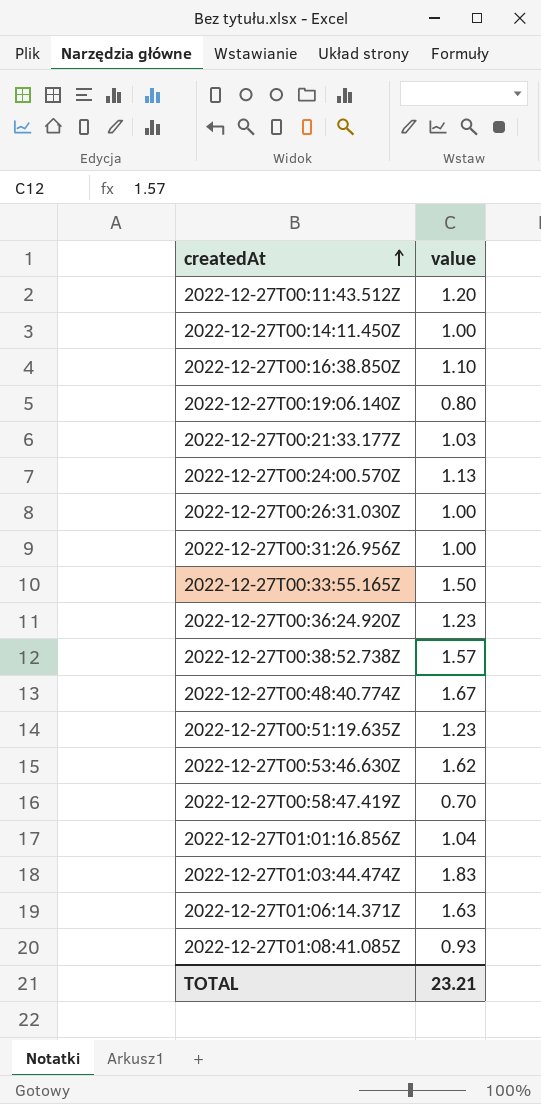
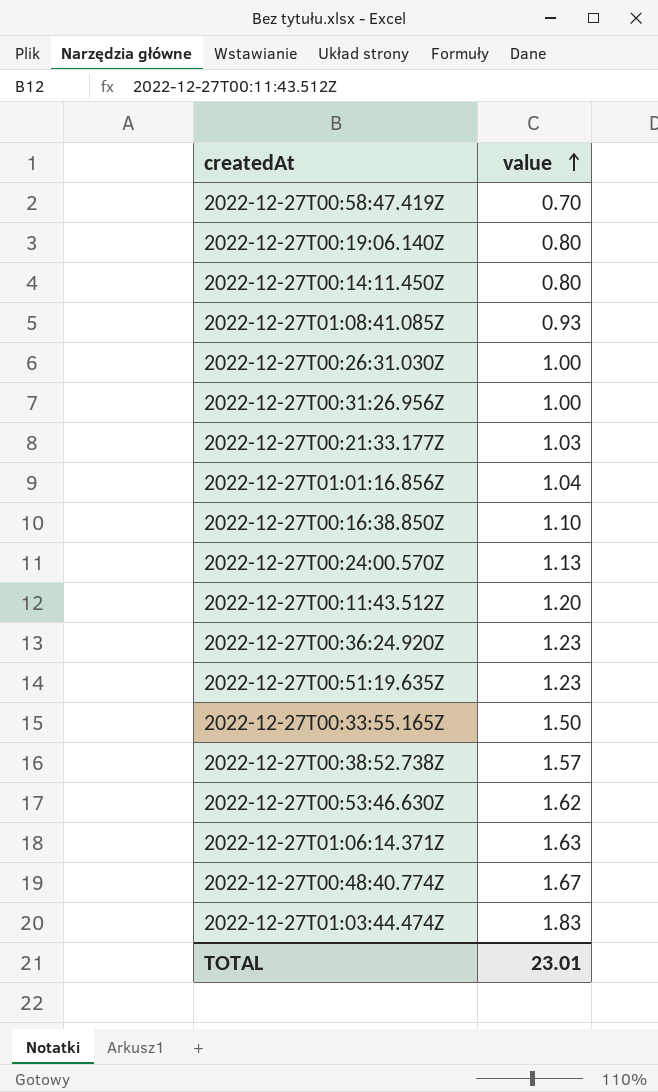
row order: createdAt ascending -> value ascending
2022-12-27T00:14:11.450Z | value: 1.00 -> 0.80
TOTAL | value: 23.21 -> 23.01

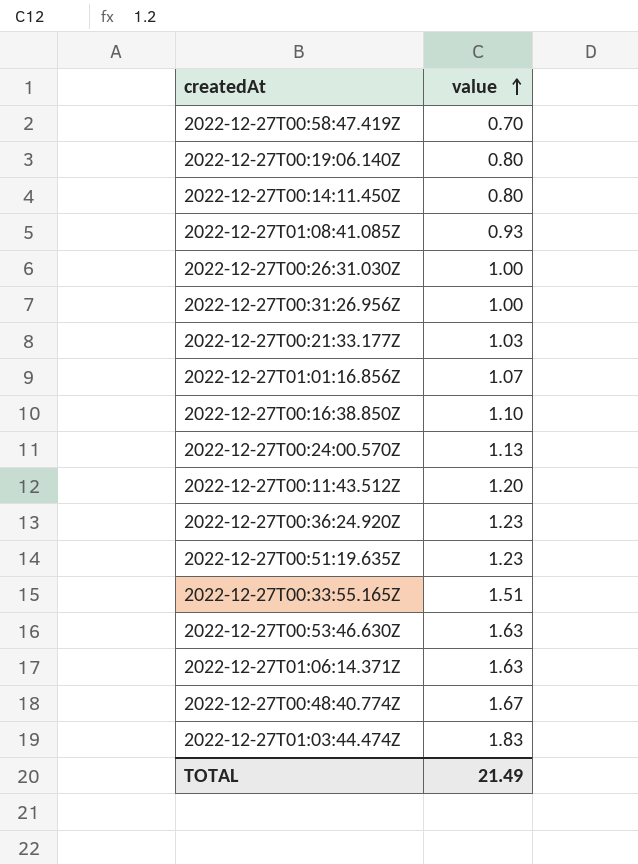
row 2022-12-27T00:38:52.738Z: 1.57 -> none
2022-12-27T01:01:16.856Z | value: 1.04 -> 1.07
2022-12-27T00:33:55.165Z | value: 1.50 -> 1.51
2022-12-27T00:53:46.630Z | value: 1.62 -> 1.63
TOTAL | value: 23.01 -> 21.49

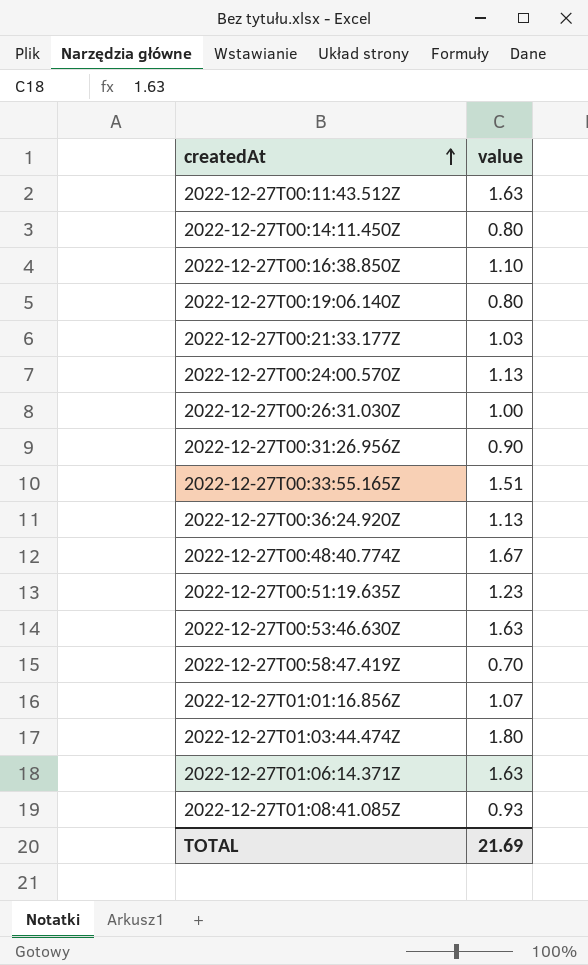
row order: value ascending -> createdAt ascending
2022-12-27T00:11:43.512Z | value: 1.20 -> 1.63
2022-12-27T00:31:26.956Z | value: 1.00 -> 0.90
2022-12-27T00:36:24.920Z | value: 1.23 -> 1.13
2022-12-27T01:03:44.474Z | value: 1.83 -> 1.80
TOTAL | value: 21.49 -> 21.69

